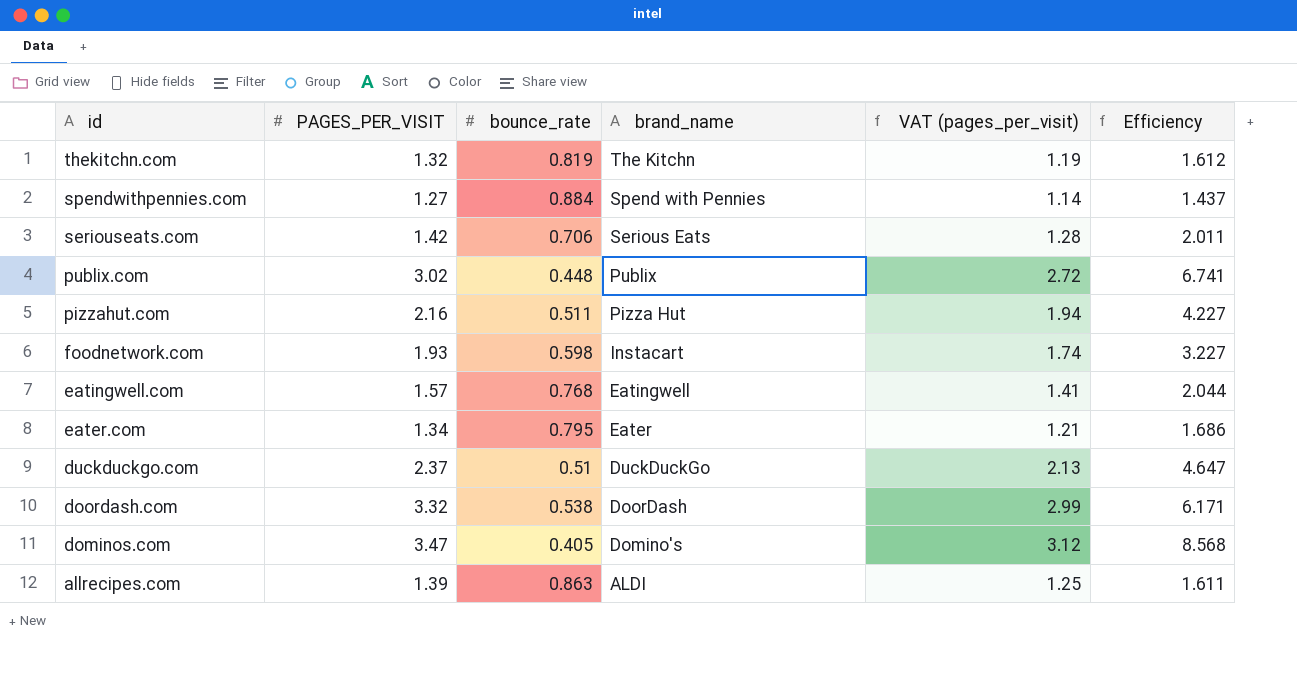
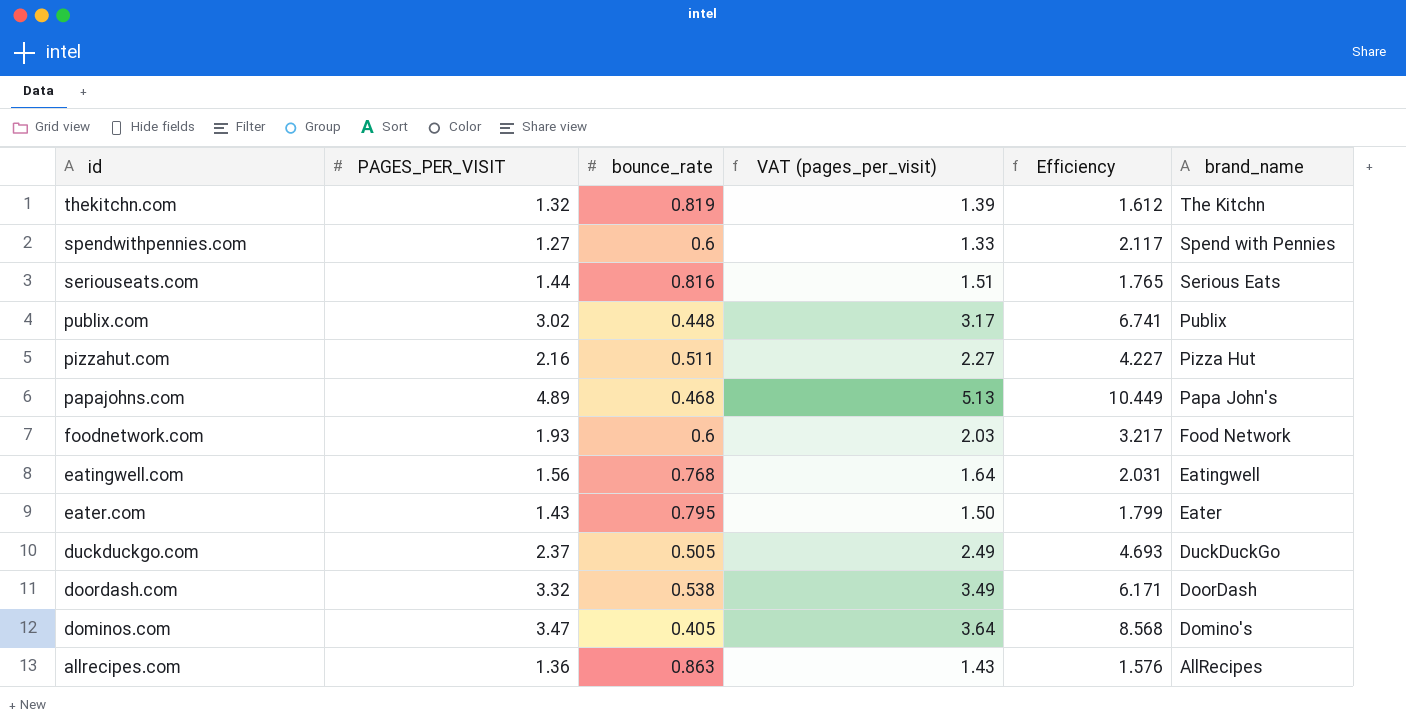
column VAT (pages_per_visit) | formula: [PAGES_PER_VISIT] * 0.9 -> [PAGES_PER_VISIT] * 1.05
column brand_name | position: 4 -> 6
spendwithpennies.com | bounce_rate: 0.884 -> 0.6
spendwithpennies.com | Efficiency: 1.437 -> 2.117
seriouseats.com | PAGES_PER_VISIT: 1.42 -> 1.44
seriouseats.com | bounce_rate: 0.706 -> 0.816
seriouseats.com | Efficiency: 2.011 -> 1.765
row papajohns.com: none -> 4.89 | 0.468 | 5.13 | 10.449 | Papa John's
foodnetwork.com | bounce_rate: 0.598 -> 0.6
foodnetwork.com | Efficiency: 3.227 -> 3.217
foodnetwork.com | brand_name: Instacart -> Food Network
eatingwell.com | PAGES_PER_VISIT: 1.57 -> 1.56
eatingwell.com | Efficiency: 2.044 -> 2.031
eater.com | PAGES_PER_VISIT: 1.34 -> 1.43
eater.com | Efficiency: 1.686 -> 1.799
duckduckgo.com | bounce_rate: 0.51 -> 0.505
duckduckgo.com | Efficiency: 4.647 -> 4.693
allrecipes.com | PAGES_PER_VISIT: 1.39 -> 1.36
allrecipes.com | Efficiency: 1.611 -> 1.576
allrecipes.com | brand_name: ALDI -> AllRecipes

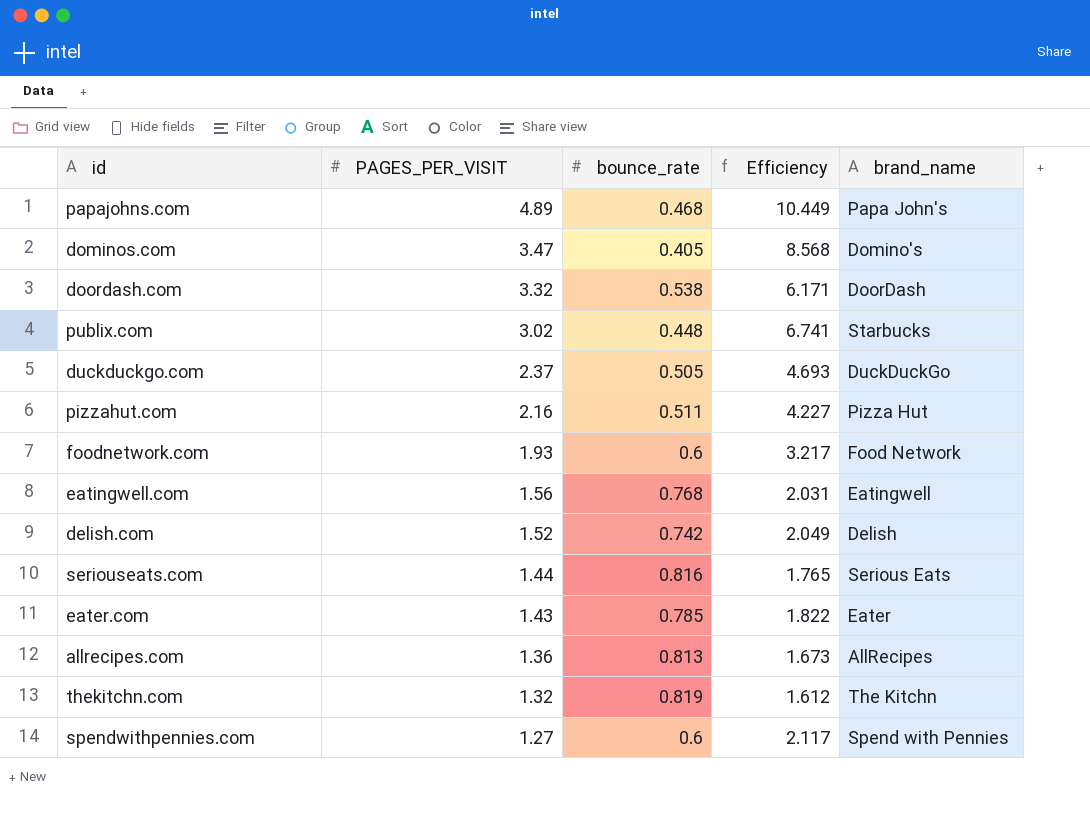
row order: id descending -> PAGES_PER_VISIT descending
column VAT (pages_per_visit) | formula: [PAGES_PER_VISIT] * 1.05 -> none
publix.com | brand_name: Publix -> Starbucks
row delish.com: none -> 1.52 | 0.742 | 2.049 | Delish
eater.com | bounce_rate: 0.795 -> 0.785
eater.com | Efficiency: 1.799 -> 1.822
allrecipes.com | bounce_rate: 0.863 -> 0.813
allrecipes.com | Efficiency: 1.576 -> 1.673

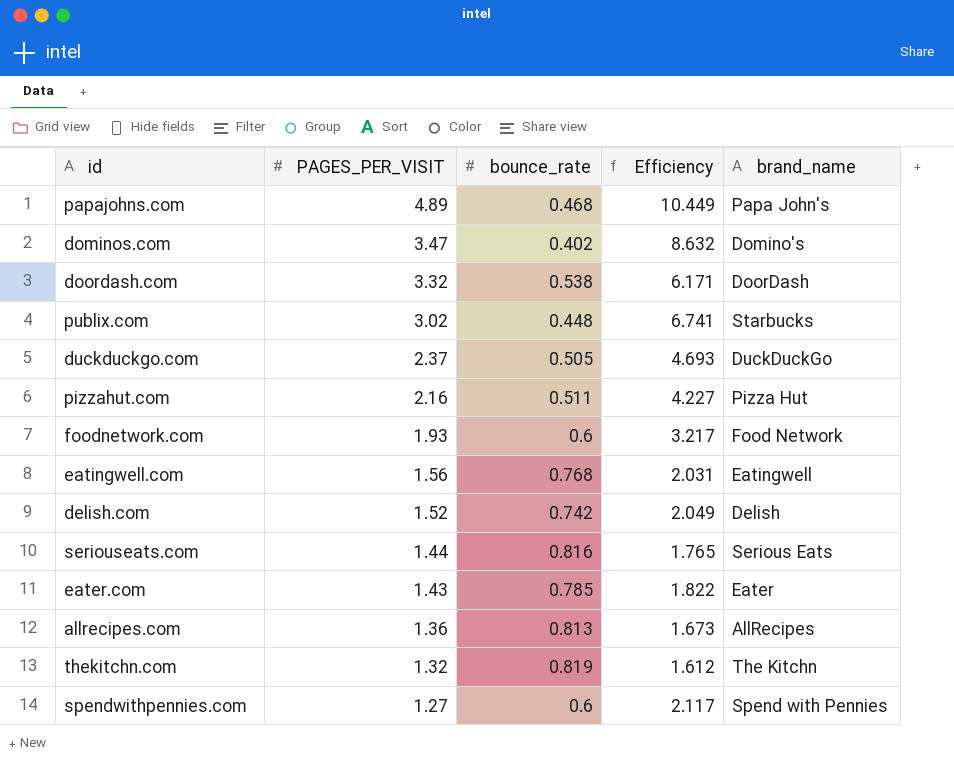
dominos.com | bounce_rate: 0.405 -> 0.402
dominos.com | Efficiency: 8.568 -> 8.632

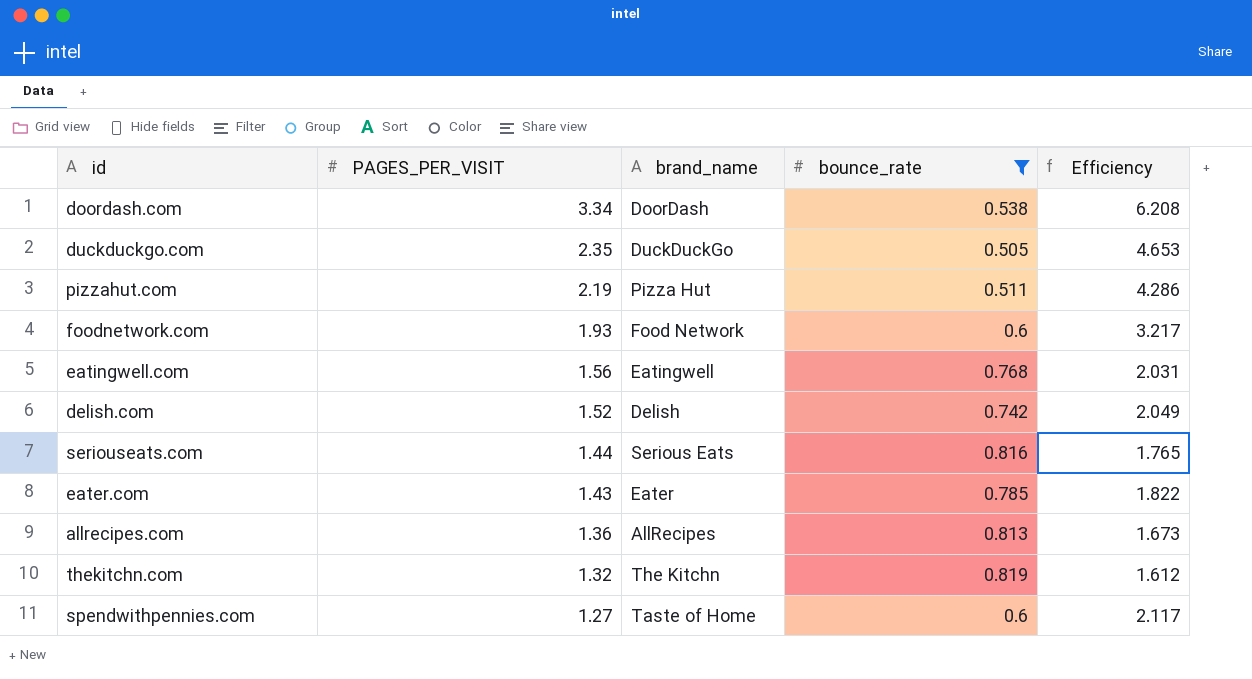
filter: none -> bounce_rate >= 0.505
column brand_name | position: 5 -> 3
doordash.com | PAGES_PER_VISIT: 3.32 -> 3.34
doordash.com | Efficiency: 6.171 -> 6.208
duckduckgo.com | PAGES_PER_VISIT: 2.37 -> 2.35
duckduckgo.com | Efficiency: 4.693 -> 4.653
pizzahut.com | PAGES_PER_VISIT: 2.16 -> 2.19
pizzahut.com | Efficiency: 4.227 -> 4.286
spendwithpennies.com | brand_name: Spend with Pennies -> Taste of Home

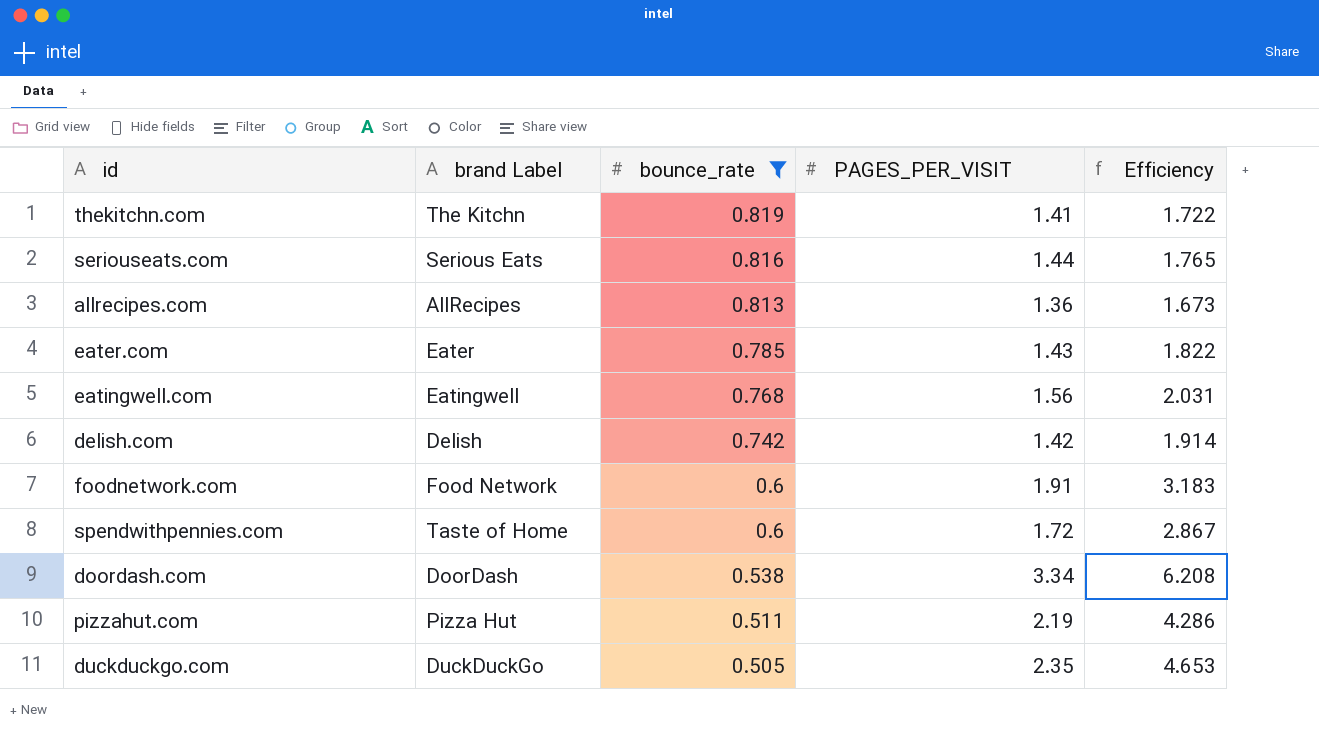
row order: PAGES_PER_VISIT descending -> bounce_rate descending
column name: brand_name -> brand Label
column PAGES_PER_VISIT | position: 2 -> 4
thekitchn.com | PAGES_PER_VISIT: 1.32 -> 1.41
thekitchn.com | Efficiency: 1.612 -> 1.722
delish.com | PAGES_PER_VISIT: 1.52 -> 1.42
delish.com | Efficiency: 2.049 -> 1.914
foodnetwork.com | PAGES_PER_VISIT: 1.93 -> 1.91
foodnetwork.com | Efficiency: 3.217 -> 3.183
spendwithpennies.com | PAGES_PER_VISIT: 1.27 -> 1.72
spendwithpennies.com | Efficiency: 2.117 -> 2.867

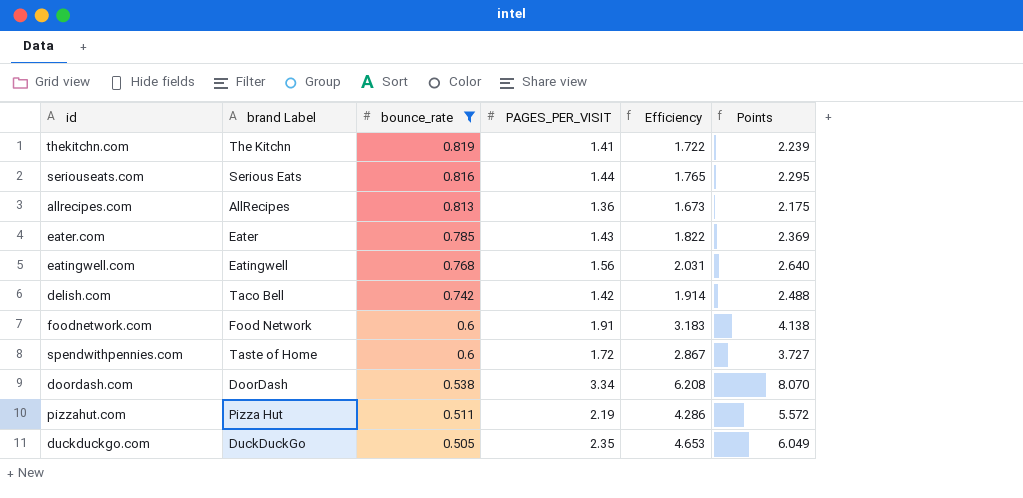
column Points | formula: none -> [Efficiency] * 1.3
delish.com | brand Label: Delish -> Taco Bell

